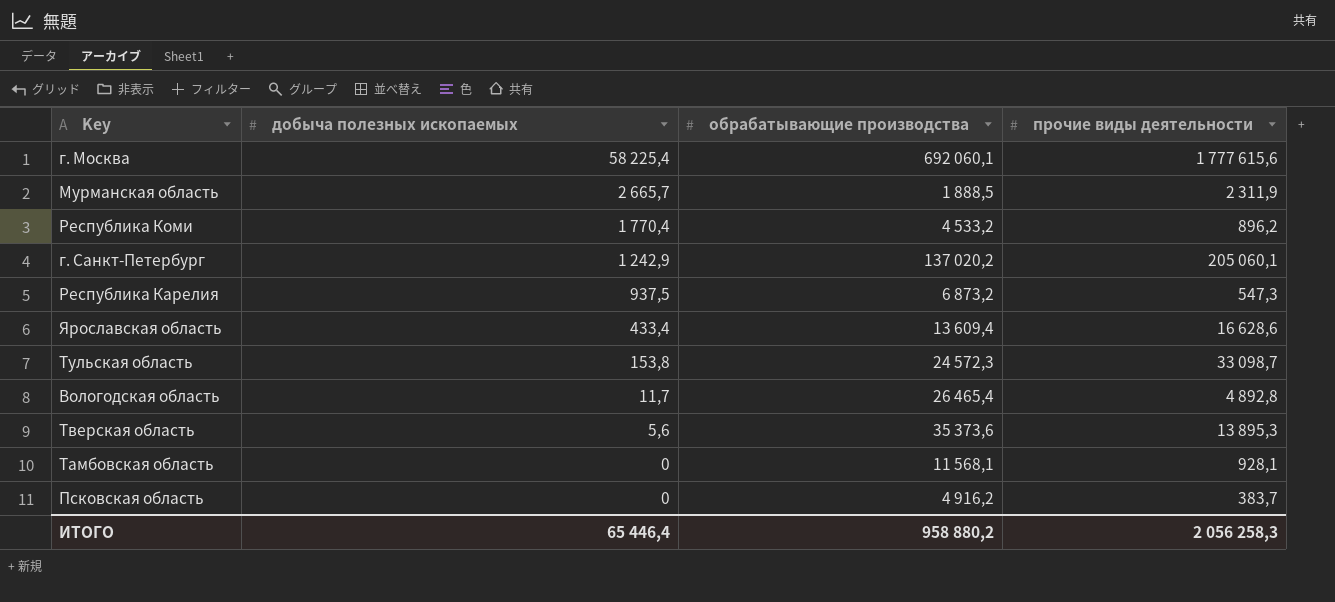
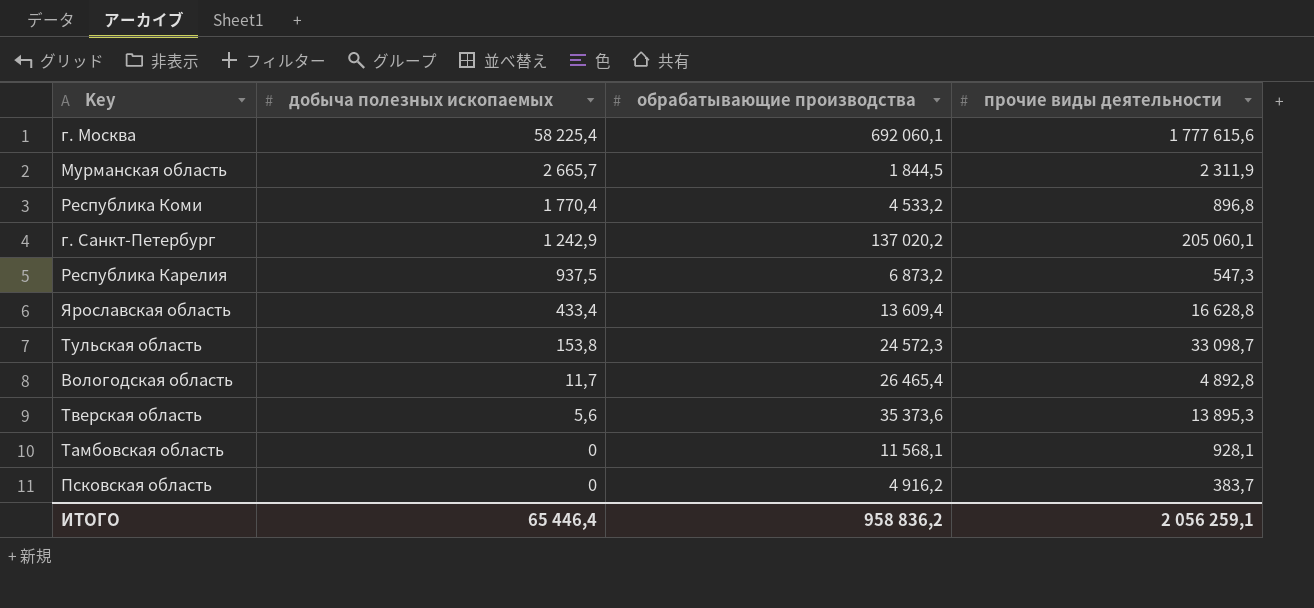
Мурманская область | обрабатывающие производства: 1 888,5 -> 1 844,5
Республика Коми | прочие виды деятельности: 896,2 -> 896,8
Ярославская область | прочие виды деятельности: 16 628,6 -> 16 628,8
ИТОГО | обрабатывающие производства: 958 880,2 -> 958 836,2
ИТОГО | прочие виды деятельности: 2 056 258,3 -> 2 056 259,1

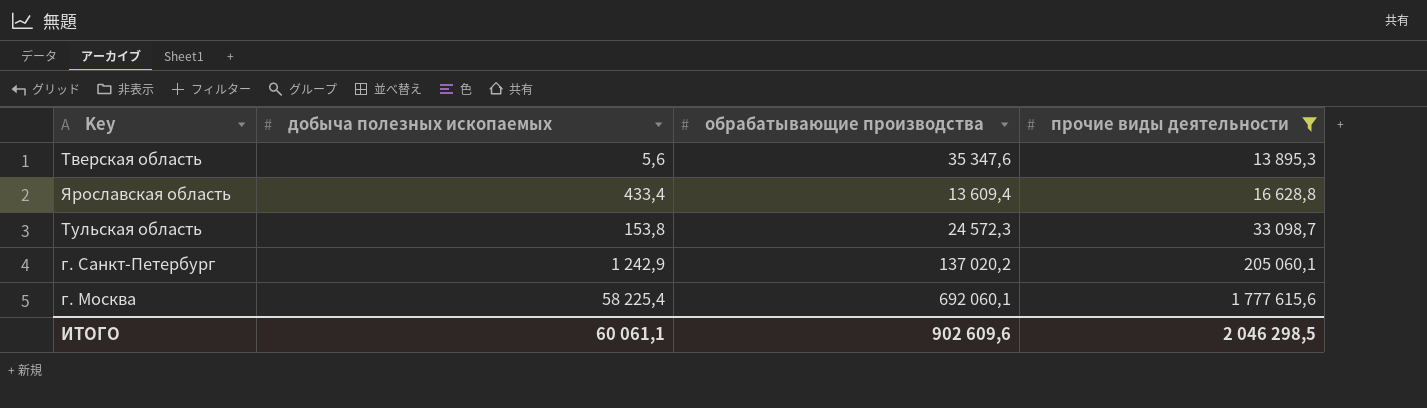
filter: none -> прочие виды деятельности >= 13 895,3
row order: добыча полезных ископаемых descending -> прочие виды деятельности ascending
Тверская область | обрабатывающие производства: 35 373,6 -> 35 347,6
ИТОГО | добыча полезных ископаемых: 65 446,4 -> 60 061,1
ИТОГО | обрабатывающие производства: 958 836,2 -> 902 609,6
ИТОГО | прочие виды деятельности: 2 056 259,1 -> 2 046 298,5

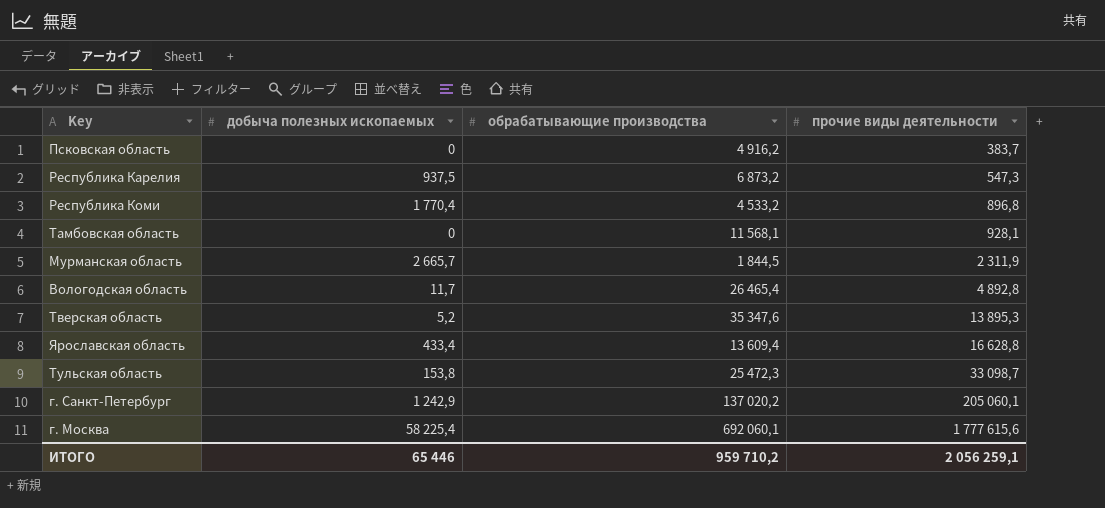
filter: прочие виды деятельности >= 13 895,3 -> none
Тверская область | добыча полезных ископаемых: 5,6 -> 5,2
Тульская область | обрабатывающие производства: 24 572,3 -> 25 472,3
ИТОГО | добыча полезных ископаемых: 60 061,1 -> 65 446
ИТОГО | обрабатывающие производства: 902 609,6 -> 959 710,2
ИТОГО | прочие виды деятельности: 2 046 298,5 -> 2 056 259,1

